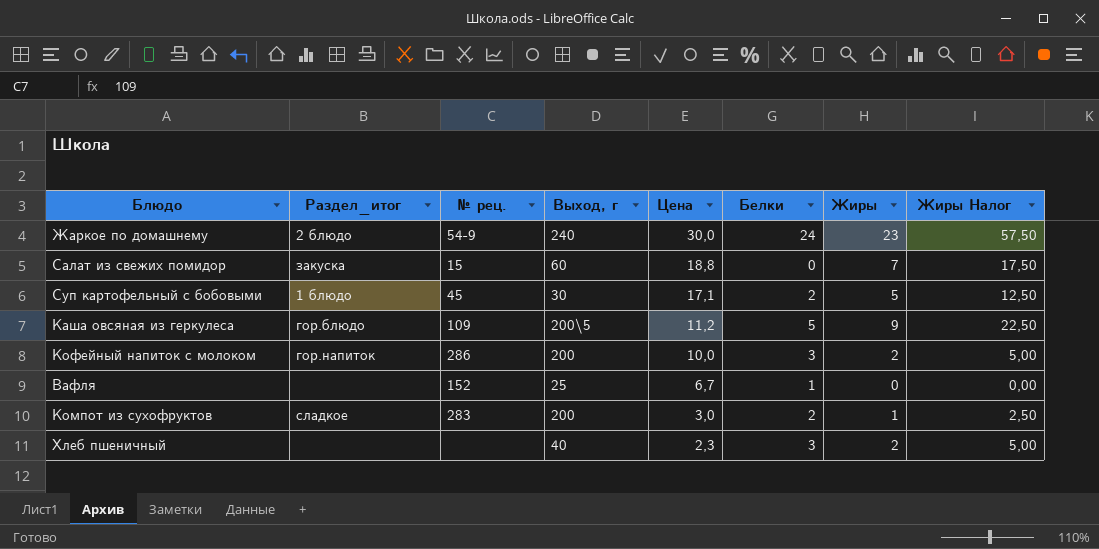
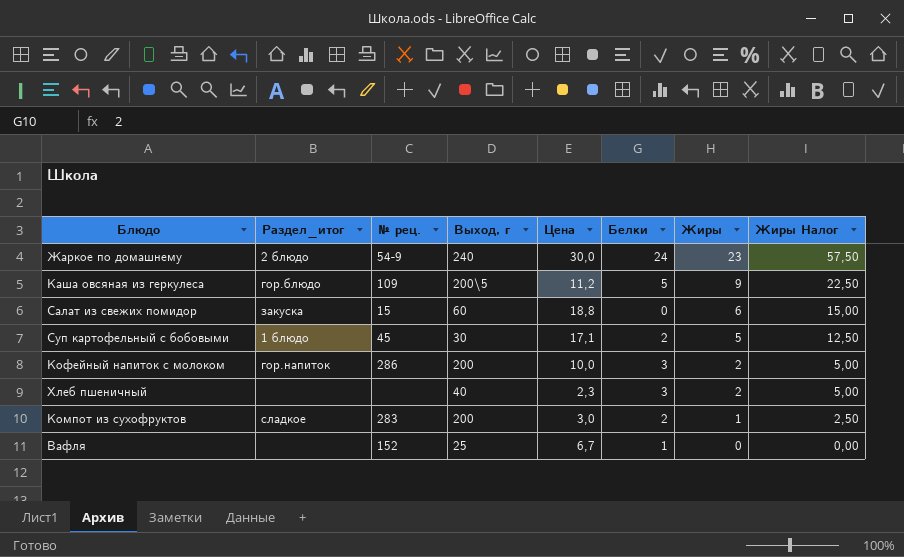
row order: Цена descending -> Жиры descending
Салат из свежих помидор | Жиры: 7 -> 6
Салат из свежих помидор | Жиры Налог: 17,50 -> 15,00

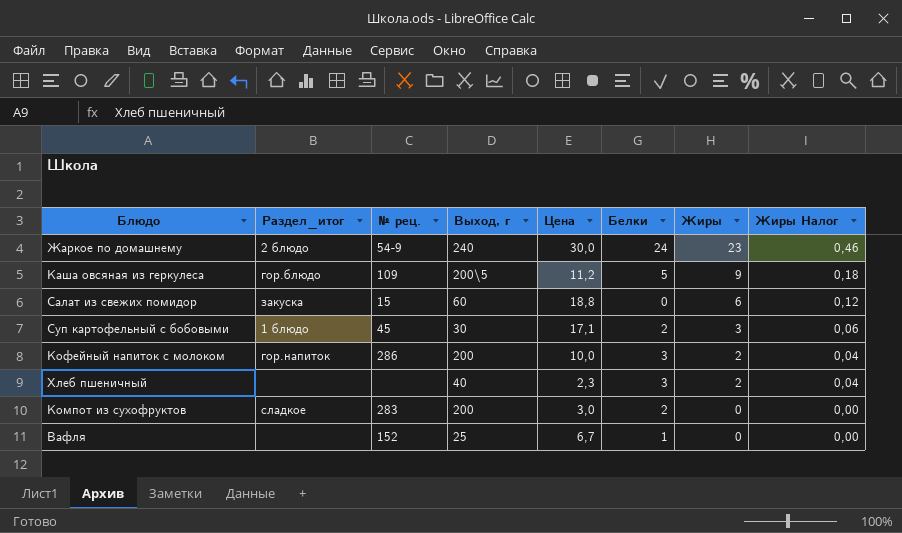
column Жиры Налог | formula: [Жиры] * 2,5 -> [Жиры] * 0,02
Суп картофельный с бобовыми | Жиры: 5 -> 3
Компот из сухофруктов | Жиры: 1 -> 0

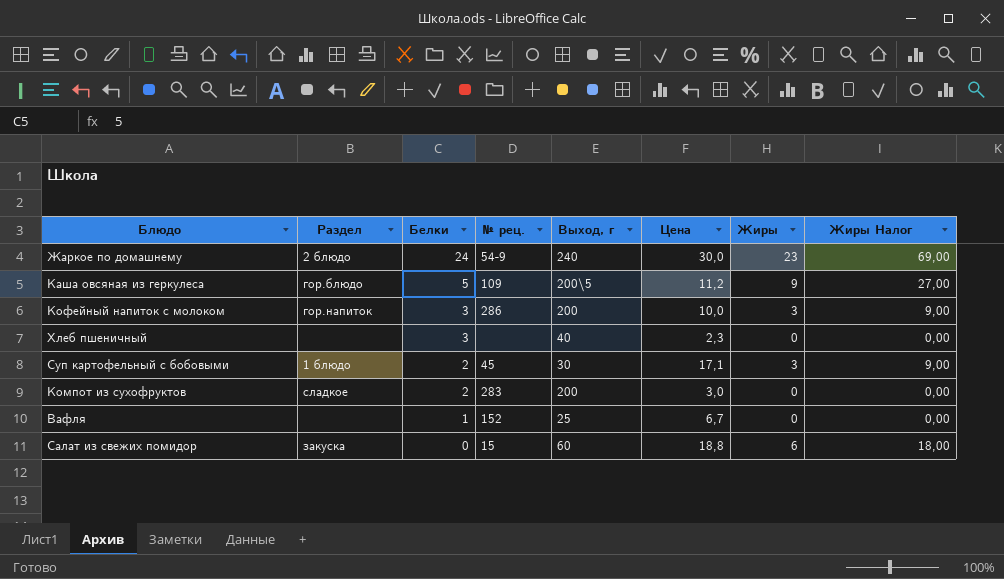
row order: Жиры descending -> Белки descending
column name: Раздел_итог -> Раздел
column Белки | position: 6 -> 3
column Жиры Налог | formula: [Жиры] * 0,02 -> [Жиры] * 3
Кофейный напиток с молоком | Жиры: 2 -> 3
Хлеб пшеничный | Жиры: 2 -> 0

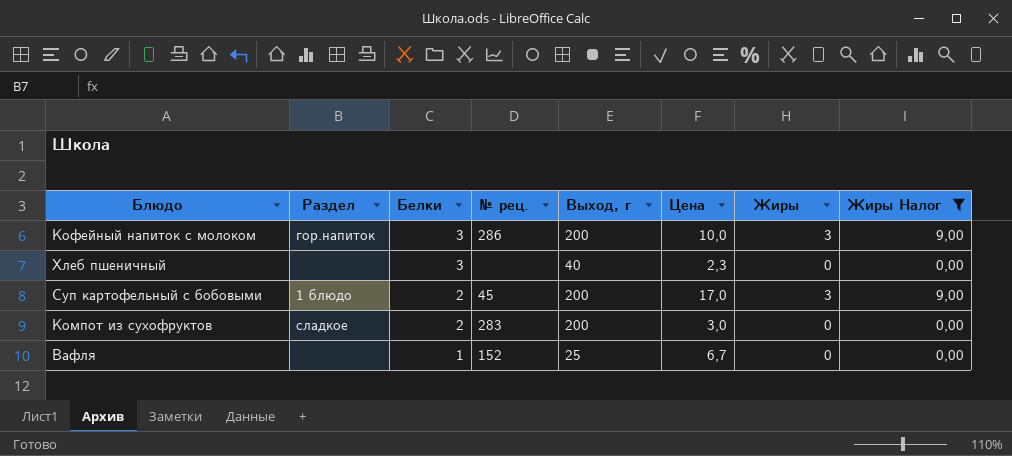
filter: none -> Жиры Налог <= 9,00
Суп картофельный с бобовыми | Выход, г: 30 -> 200
Суп картофельный с бобовыми | Цена: 17,1 -> 17,0

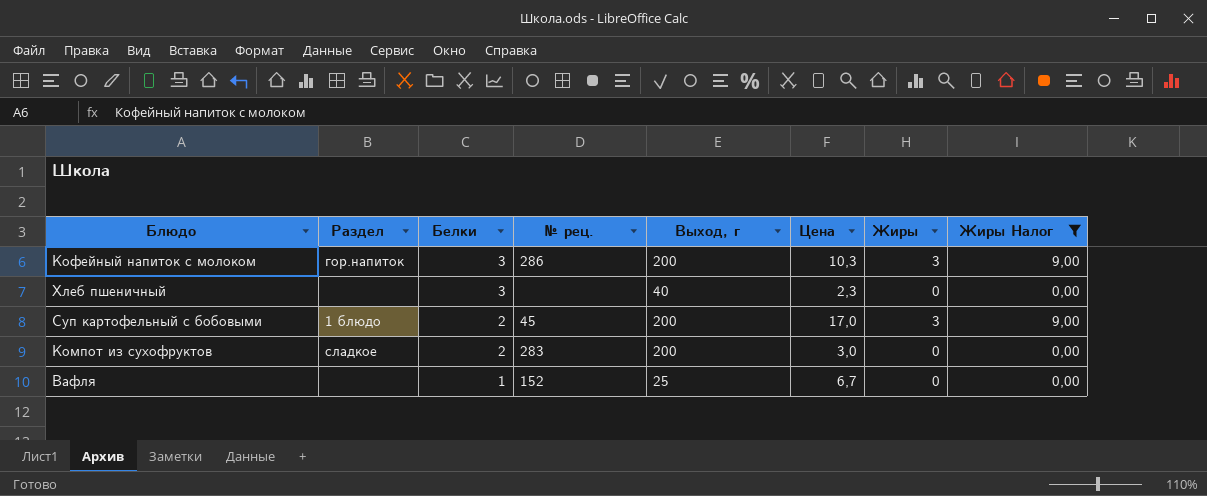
Кофейный напиток с молоком | Цена: 10,0 -> 10,3

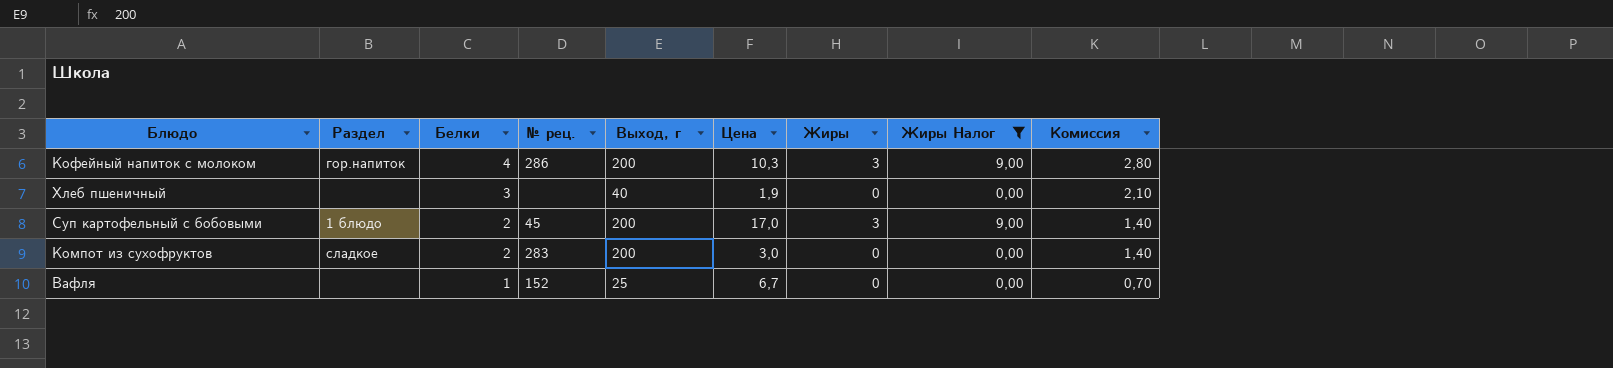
column Комиссия | formula: none -> [Белки] * 0,7
Кофейный напиток с молоком | Белки: 3 -> 4
Хлеб пшеничный | Цена: 2,3 -> 1,9

